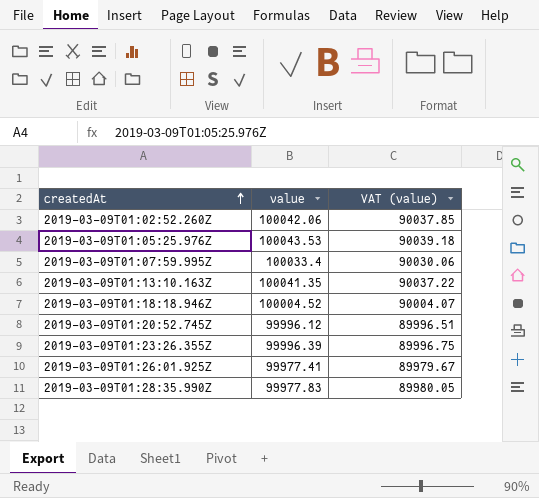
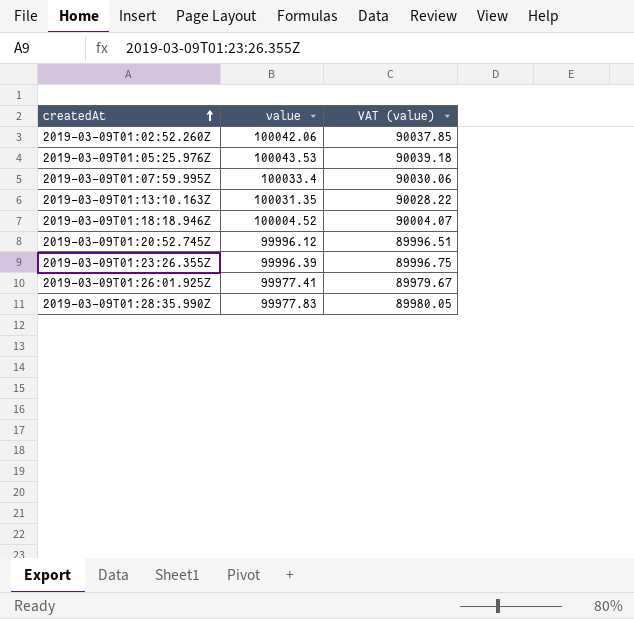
2019-03-09T01:13:10.163Z | value: 100041.35 -> 100031.35
2019-03-09T01:13:10.163Z | VAT (value): 90037.22 -> 90028.22

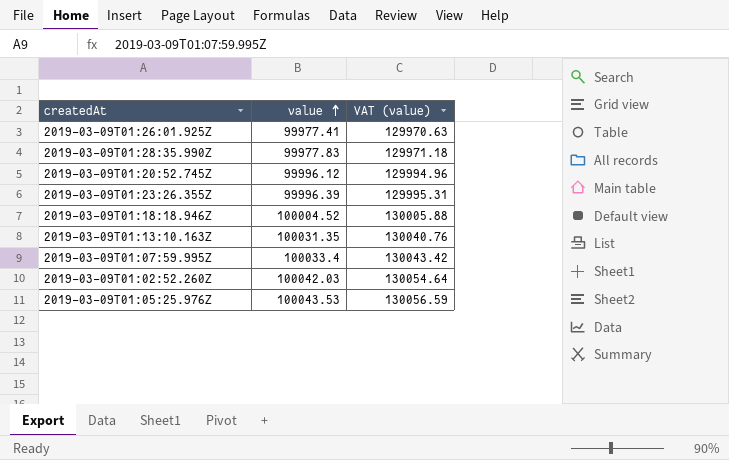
row order: createdAt ascending -> value ascending
column VAT (value) | formula: [value] * 0.9 -> [value] * 1.3
2019-03-09T01:02:52.260Z | value: 100042.06 -> 100042.03

